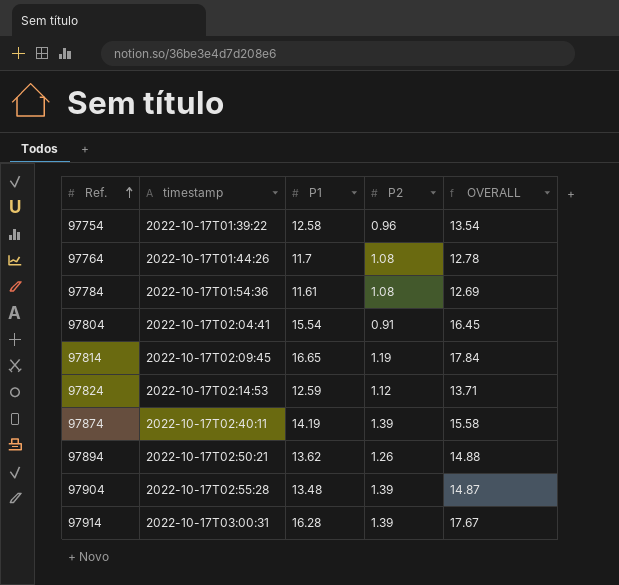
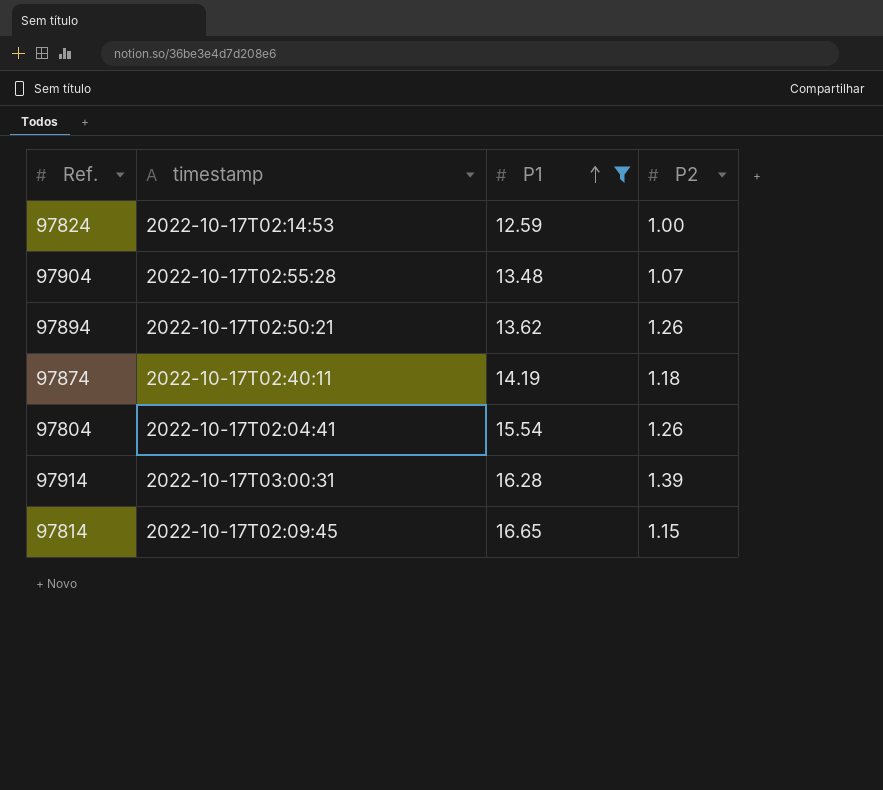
filter: none -> P1 >= 12.59
row order: Ref. ascending -> P1 ascending
column OVERALL | formula: [P1] + [P2] -> none
97824 | P2: 1.12 -> 1.00
97904 | P2: 1.39 -> 1.07
97874 | P2: 1.39 -> 1.18
97804 | P2: 0.91 -> 1.26
97814 | P2: 1.19 -> 1.15

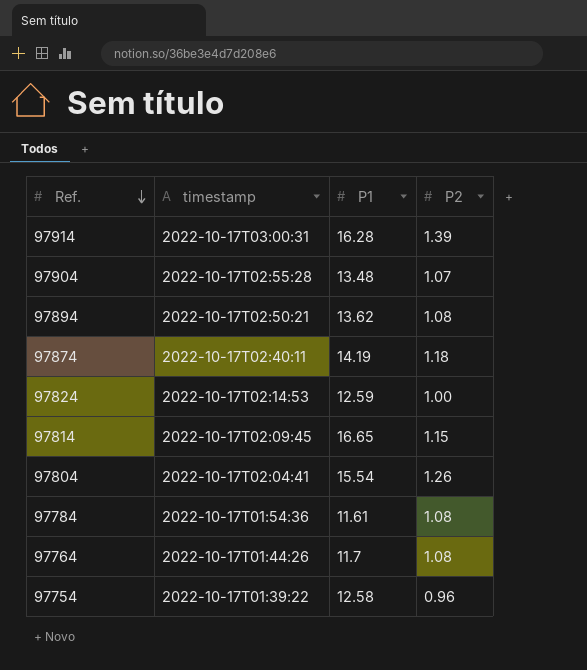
filter: P1 >= 12.59 -> none
row order: P1 ascending -> Ref. descending
97894 | P2: 1.26 -> 1.08

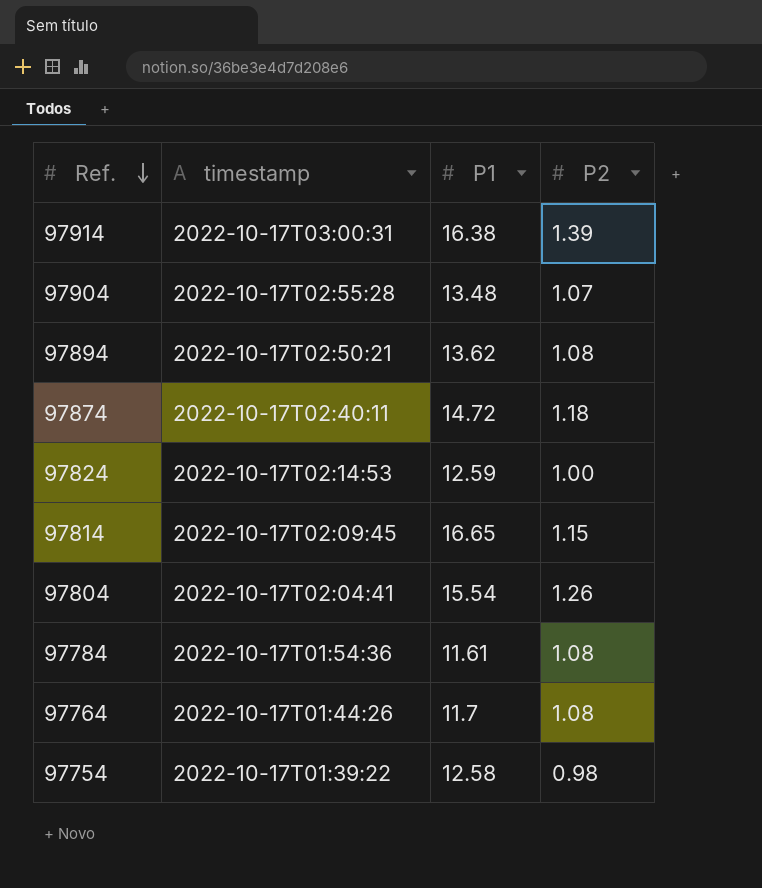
97914 | P1: 16.28 -> 16.38
97874 | P1: 14.19 -> 14.72
97754 | P2: 0.96 -> 0.98

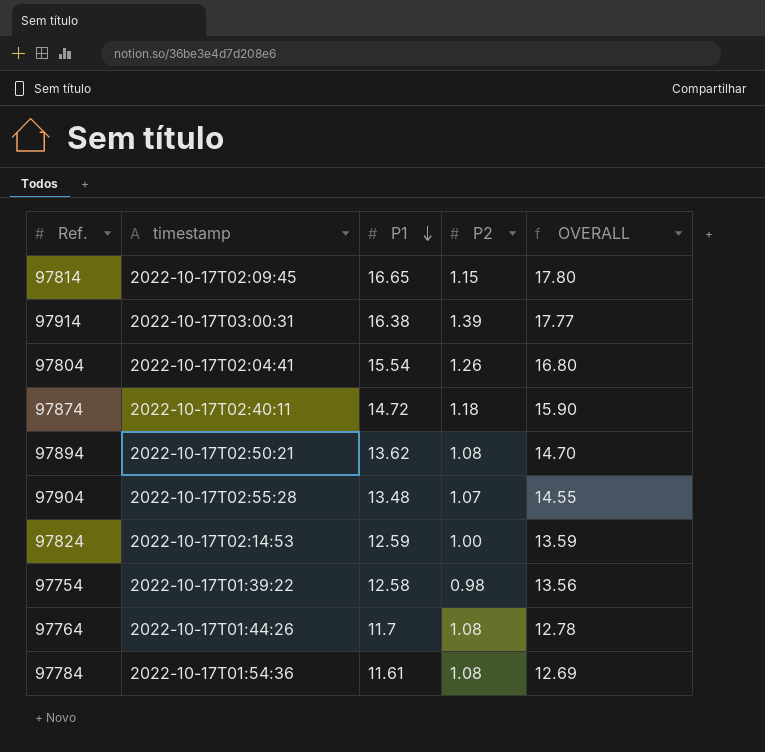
row order: Ref. descending -> P1 descending
column OVERALL | formula: none -> [P1] + [P2]

